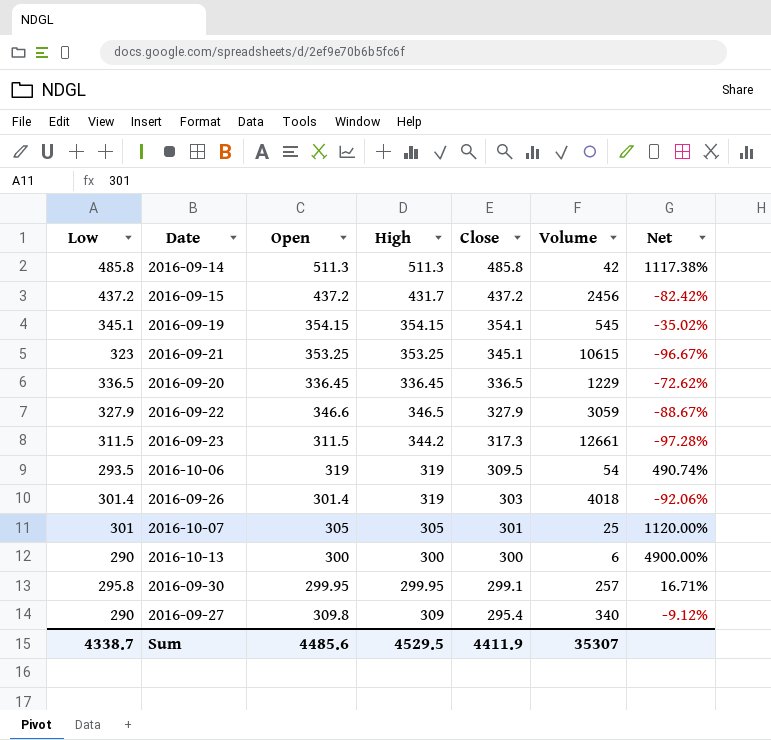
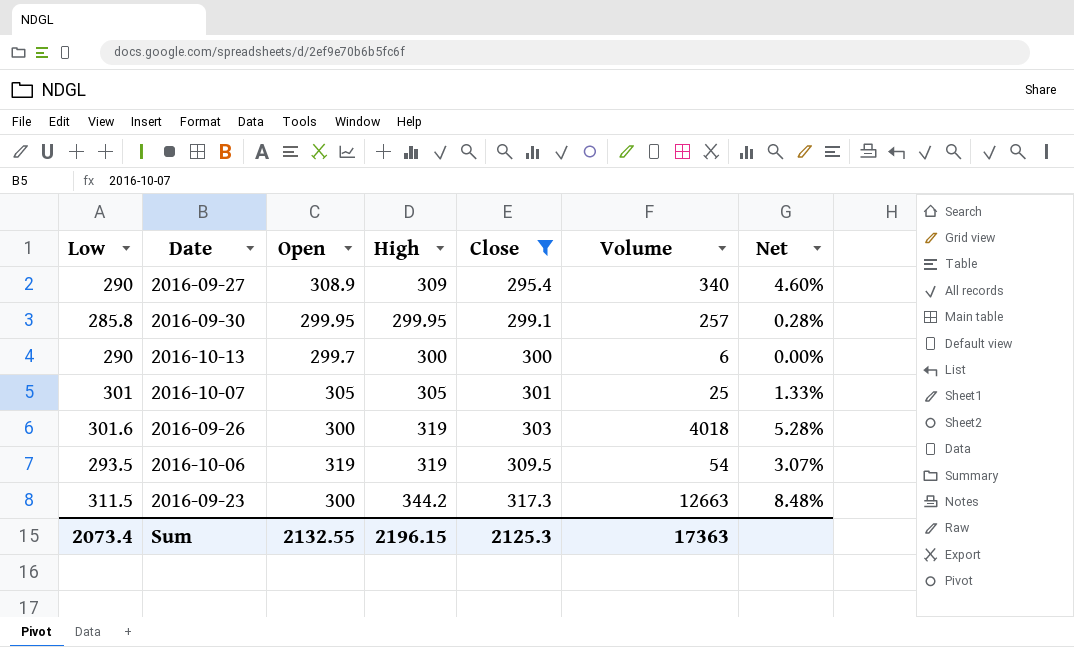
filter: none -> Close <= 317.3
row order: Close descending -> Close ascending
column Net | formula: ([High] - [Volume]) / [Volume] -> ([High] - [Close]) / [Close]
2016-09-27 | Open: 309.8 -> 308.9
2016-09-30 | Low: 295.8 -> 285.8
2016-10-13 | Open: 300 -> 299.7
2016-09-26 | Low: 301.4 -> 301.6
2016-09-26 | Open: 301.4 -> 300
2016-09-23 | Open: 311.5 -> 300
2016-09-23 | Volume: 12661 -> 12663
Sum | Low: 4338.7 -> 2073.4
Sum | Open: 4485.6 -> 2132.55
Sum | High: 4529.5 -> 2196.15
Sum | Close: 4411.9 -> 2125.3
Sum | Volume: 35307 -> 17363

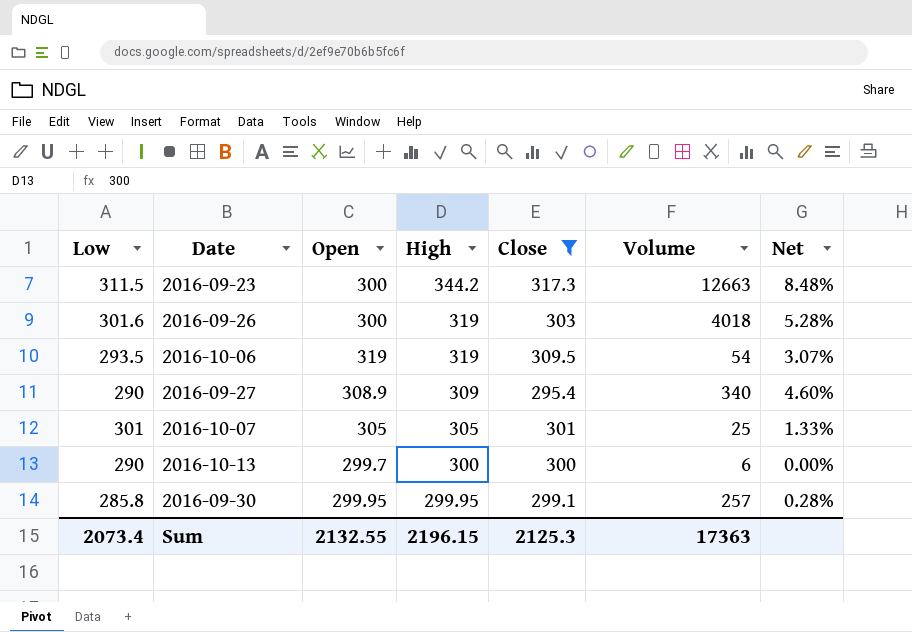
row order: Close ascending -> High descending

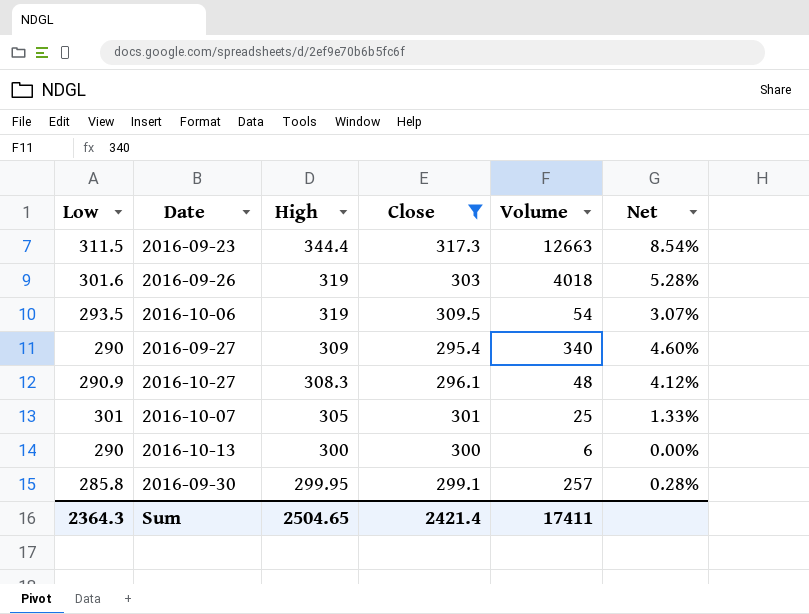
column Open | position: 3 -> none
2016-09-23 | High: 344.2 -> 344.4
2016-09-23 | Net: 8.48% -> 8.54%
row 2016-10-27: none -> 290.9 | 308.3 | 296.1 | 48 | 4.12%
Sum | Low: 2073.4 -> 2364.3
Sum | High: 2196.15 -> 2504.65
Sum | Close: 2125.3 -> 2421.4
Sum | Volume: 17363 -> 17411

